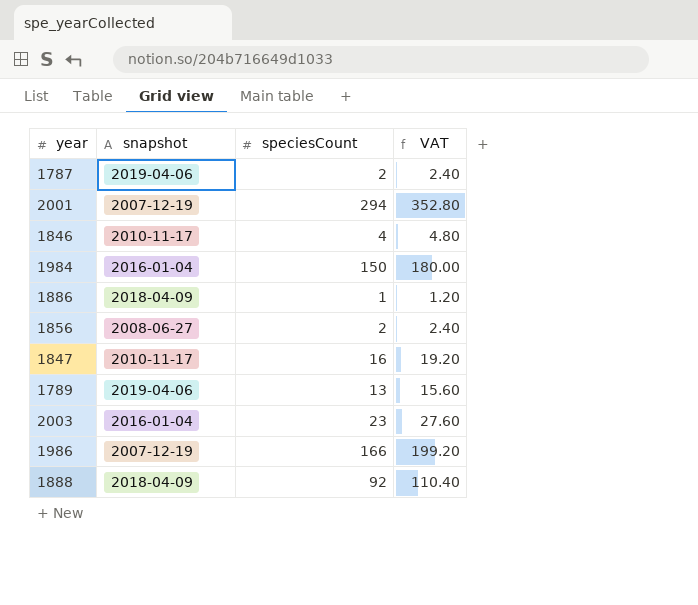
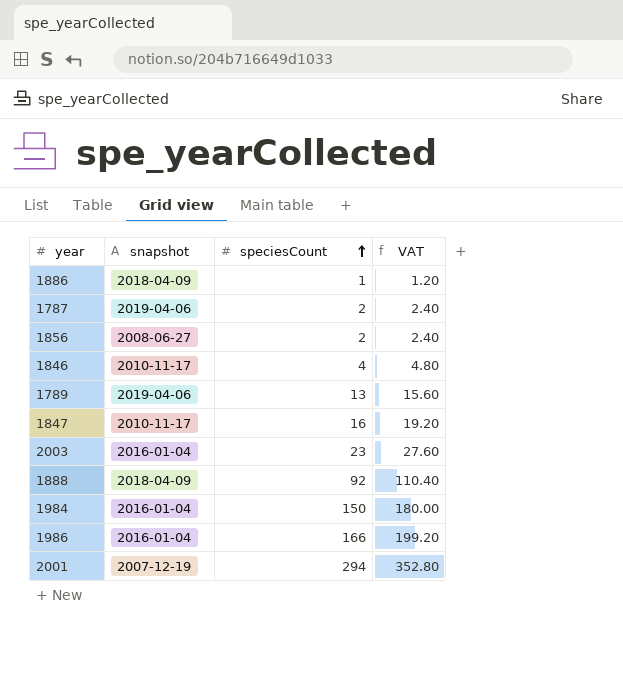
row order: none -> speciesCount ascending
1986 | snapshot: 2007-12-19 -> 2016-01-04

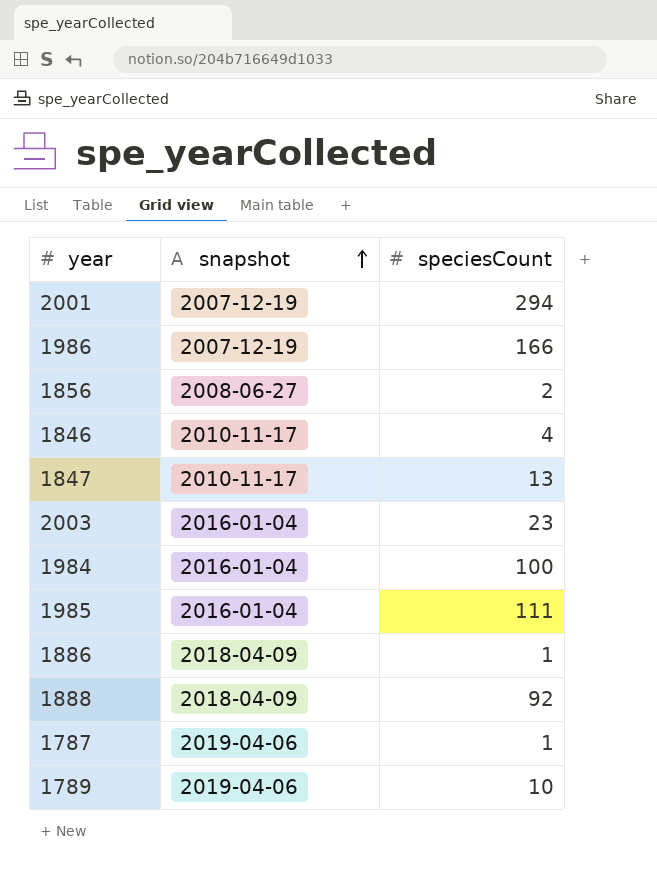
row order: speciesCount ascending -> snapshot ascending
column VAT | formula: [speciesCount] * 1.2 -> none
1986 | snapshot: 2016-01-04 -> 2007-12-19
1847 | speciesCount: 16 -> 13
1984 | speciesCount: 150 -> 100
row 1985: none -> 2016-01-04 | 111
1787 | speciesCount: 2 -> 1
1789 | speciesCount: 13 -> 10

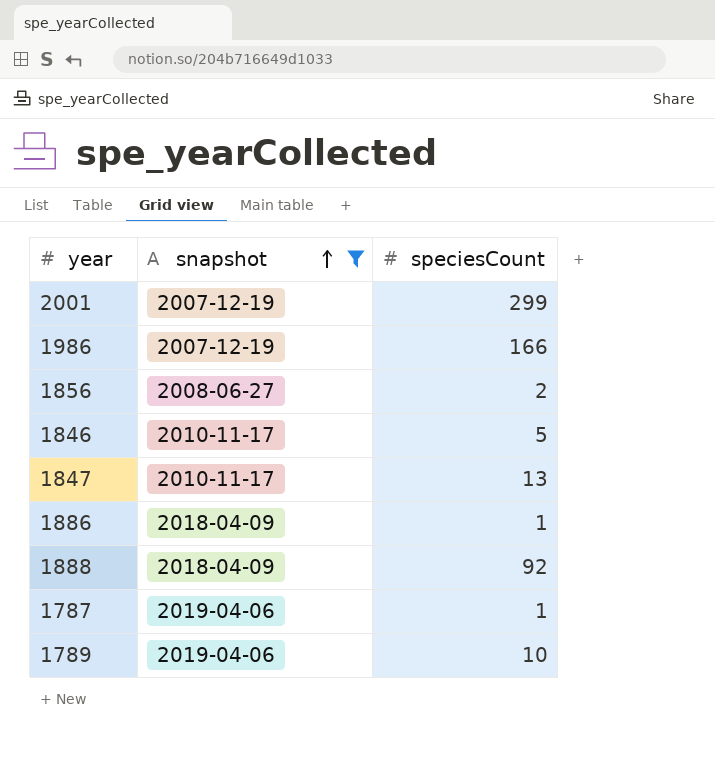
filter: none -> snapshot != 2016-01-04
2001 | speciesCount: 294 -> 299
1846 | speciesCount: 4 -> 5

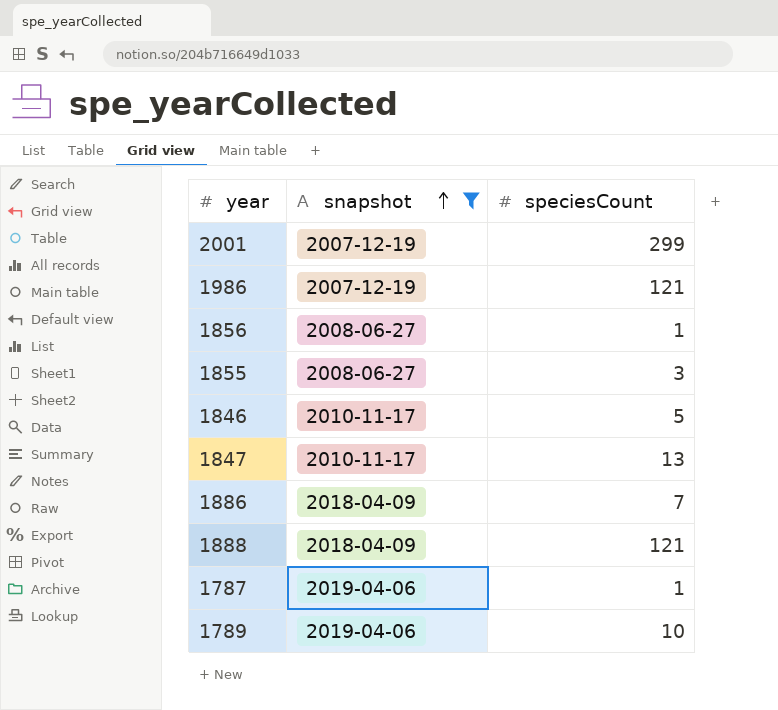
1986 | speciesCount: 166 -> 121
1856 | speciesCount: 2 -> 1
row 1855: none -> 2008-06-27 | 3
1886 | speciesCount: 1 -> 7
1888 | speciesCount: 92 -> 121

